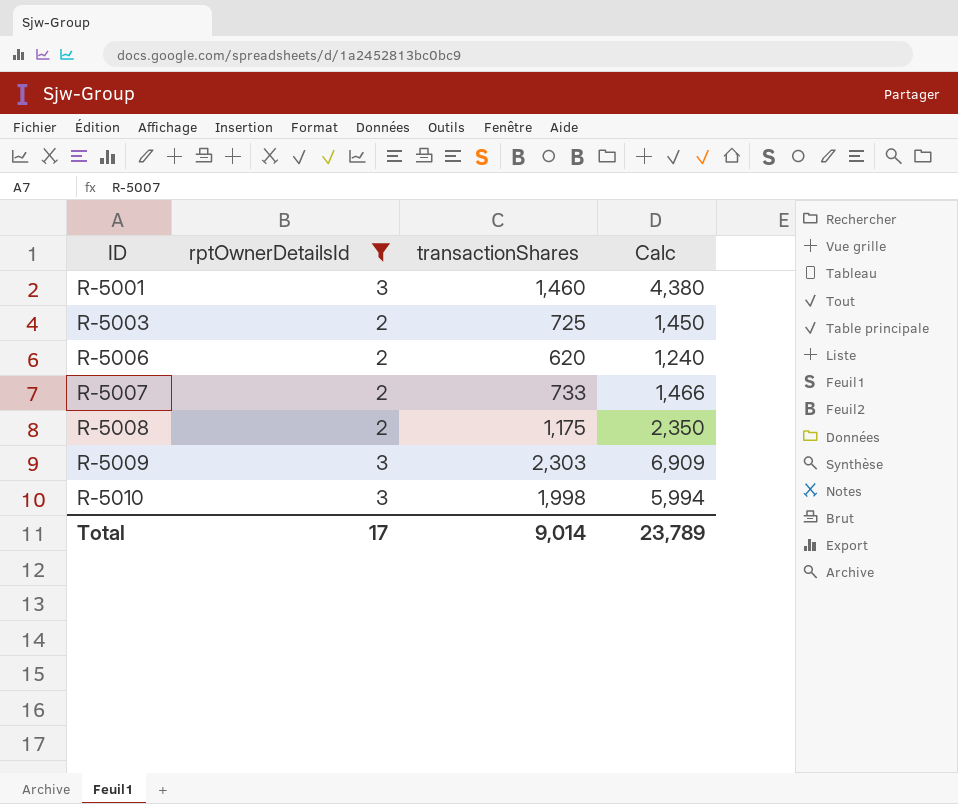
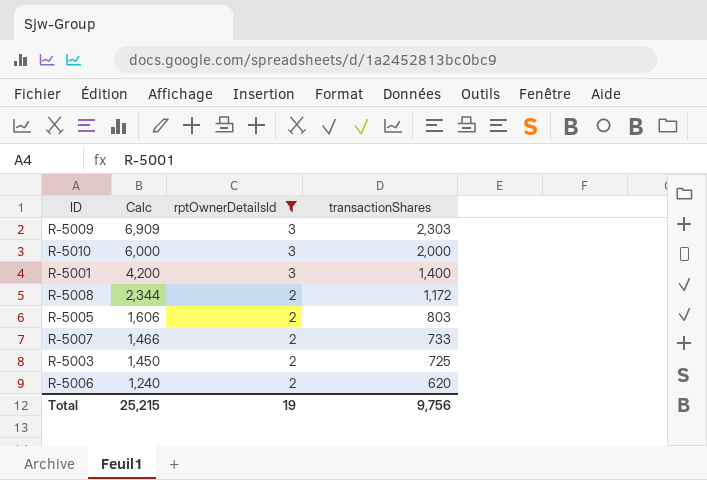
row order: ID ascending -> Calc descending
column Calc | position: 4 -> 2
R-5010 | Calc: 5,994 -> 6,000
R-5010 | transactionShares: 1,998 -> 2,000
R-5001 | Calc: 4,380 -> 4,200
R-5001 | transactionShares: 1,460 -> 1,400
R-5008 | Calc: 2,350 -> 2,344
R-5008 | transactionShares: 1,175 -> 1,172
row R-5005: none -> 1,606 | 2 | 803
Total | Calc: 23,789 -> 25,215
Total | rptOwnerDetailsId: 17 -> 19
Total | transactionShares: 9,014 -> 9,756

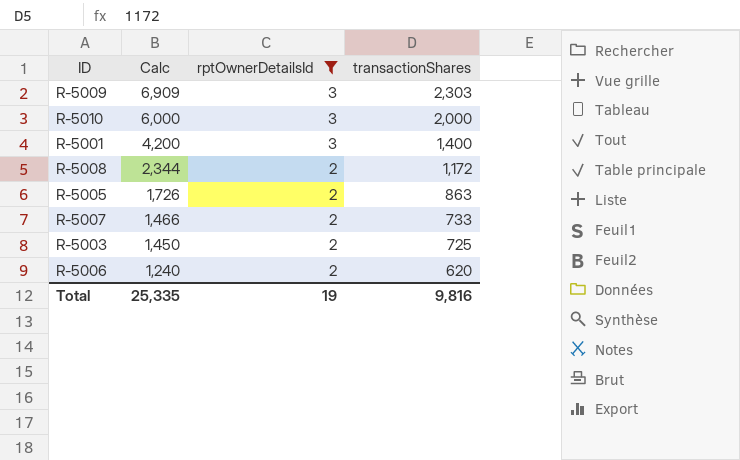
R-5005 | Calc: 1,606 -> 1,726
R-5005 | transactionShares: 803 -> 863
Total | Calc: 25,215 -> 25,335
Total | transactionShares: 9,756 -> 9,816

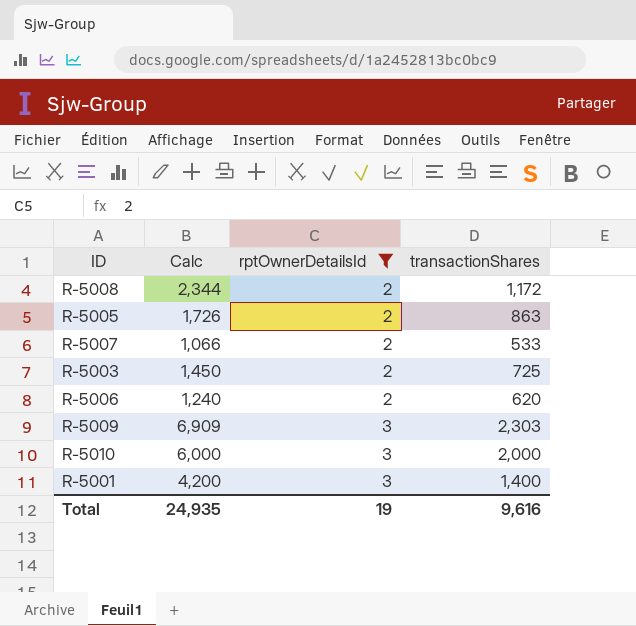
row order: Calc descending -> rptOwnerDetailsId ascending
R-5007 | Calc: 1,466 -> 1,066
R-5007 | transactionShares: 733 -> 533
Total | Calc: 25,335 -> 24,935
Total | transactionShares: 9,816 -> 9,616

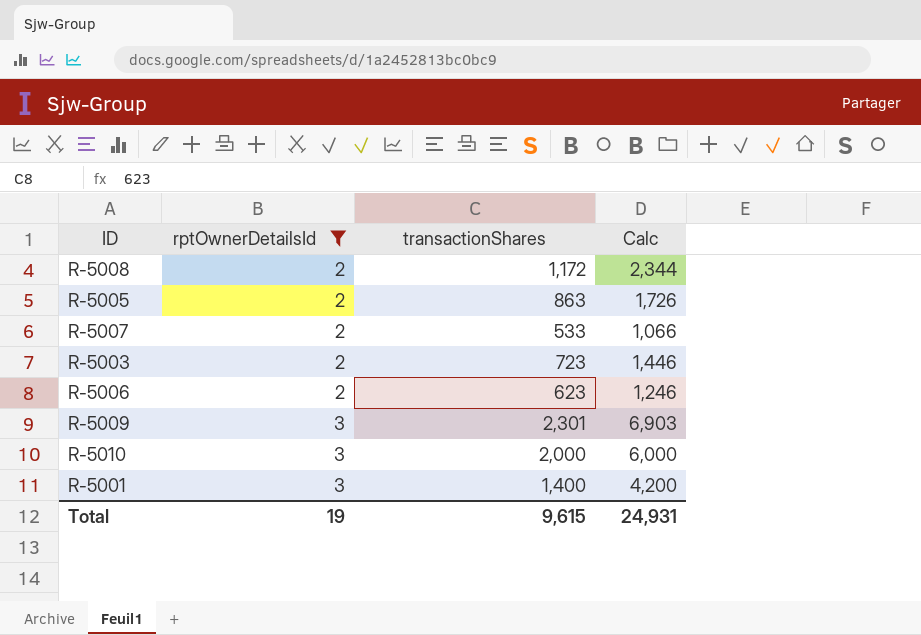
column Calc | position: 2 -> 4
R-5003 | transactionShares: 725 -> 723
R-5003 | Calc: 1,450 -> 1,446
R-5006 | transactionShares: 620 -> 623
R-5006 | Calc: 1,240 -> 1,246
R-5009 | transactionShares: 2,303 -> 2,301
R-5009 | Calc: 6,909 -> 6,903
Total | transactionShares: 9,616 -> 9,615
Total | Calc: 24,935 -> 24,931

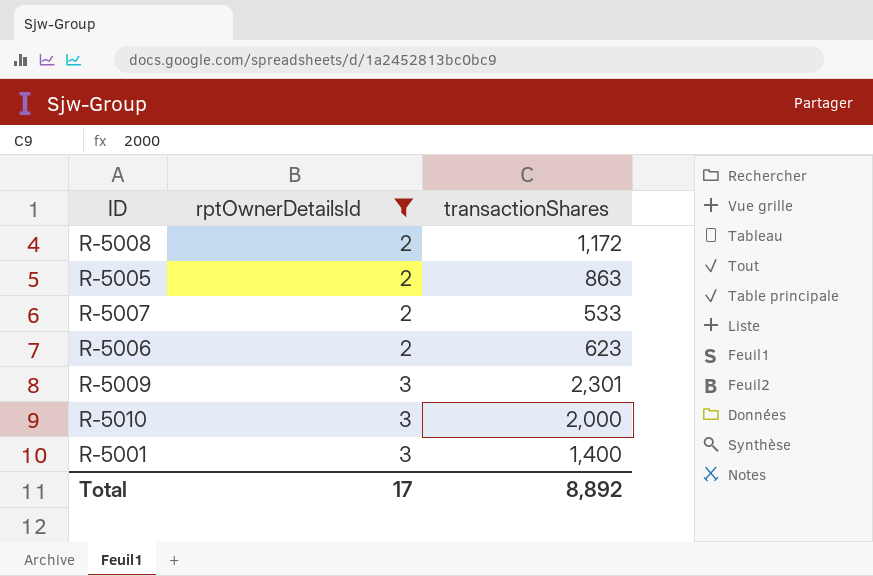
column Calc | formula: [rptOwnerDetailsId] * [transactionShares] -> none
row R-5003: 2 | 723 | 1,446 -> none
Total | rptOwnerDetailsId: 19 -> 17
Total | transactionShares: 9,615 -> 8,892

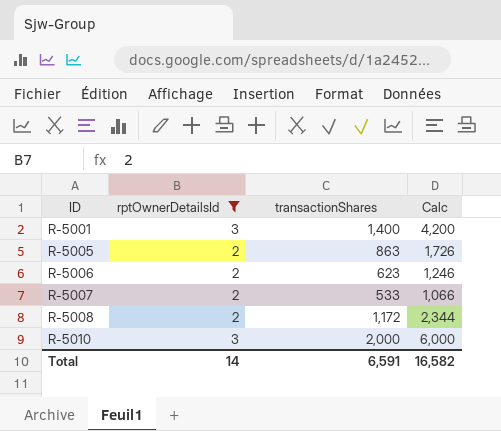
row order: rptOwnerDetailsId ascending -> ID ascending
column Calc | formula: none -> [rptOwnerDetailsId] * [transactionShares]
row R-5009: 3 | 2,301 -> none
Total | rptOwnerDetailsId: 17 -> 14
Total | transactionShares: 8,892 -> 6,591

